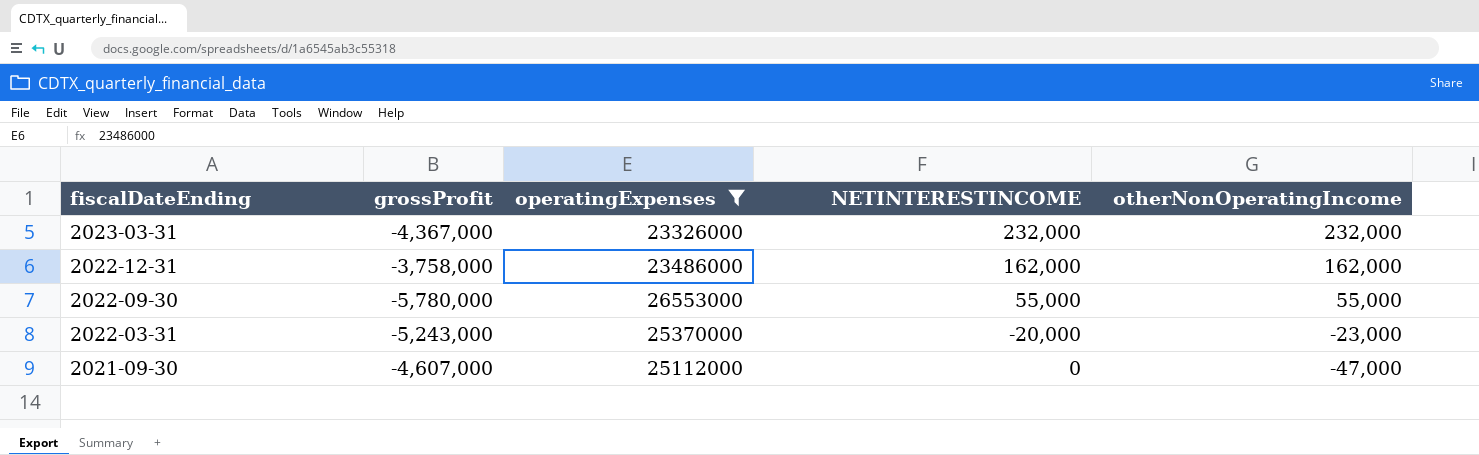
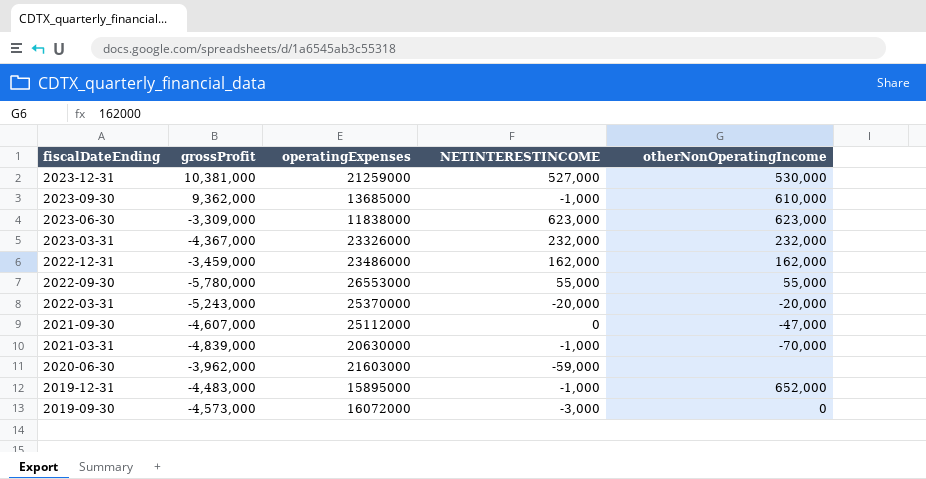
filter: operatingExpenses >= 23326000 -> none
2022-12-31 | grossProfit: -3,758,000 -> -3,459,000
2022-03-31 | otherNonOperatingIncome: -23,000 -> -20,000

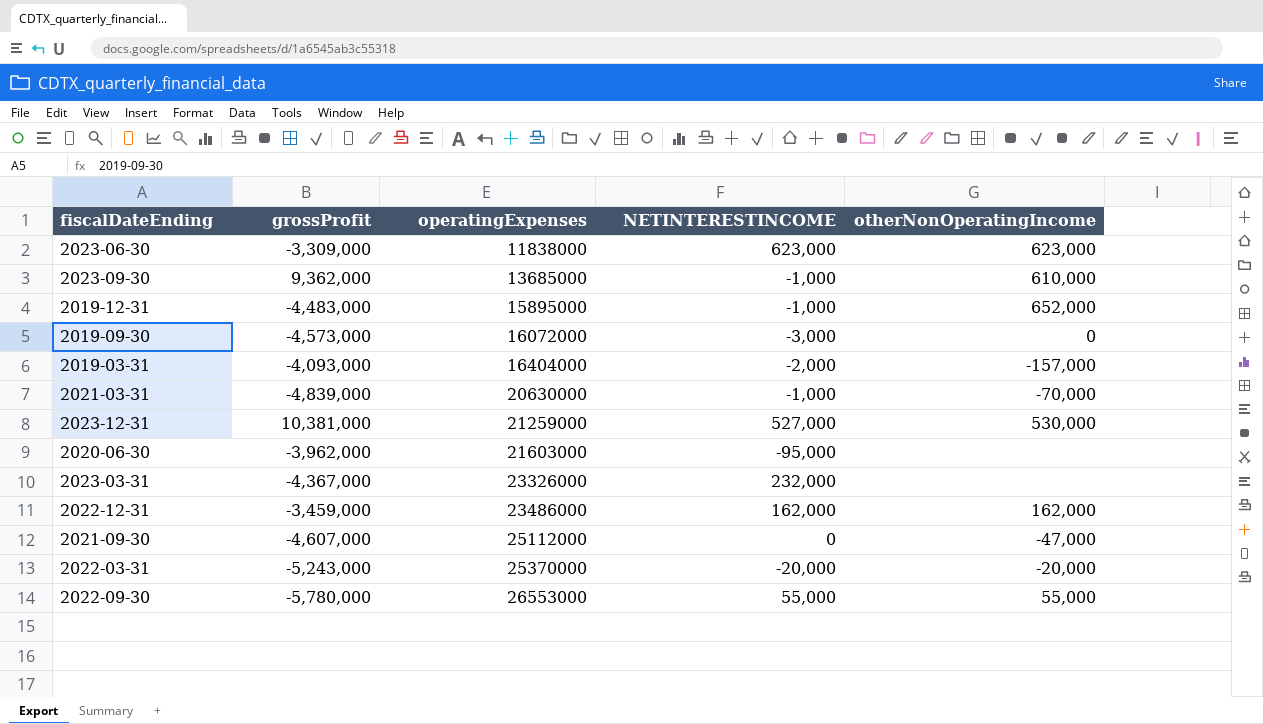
row order: fiscalDateEnding descending -> operatingExpenses ascending
row 2019-03-31: none -> -4,093,000 | 16404000 | -2,000 | -157,000
2020-06-30 | NETINTERESTINCOME: -59,000 -> -95,000
2023-03-31 | otherNonOperatingIncome: 232,000 -> none

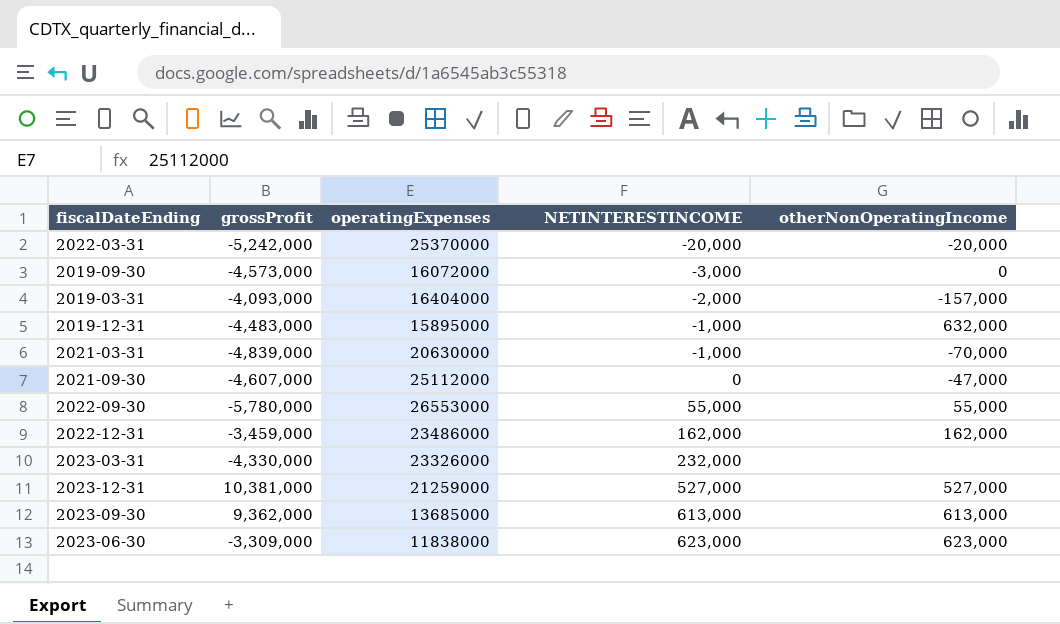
row order: operatingExpenses ascending -> NETINTERESTINCOME ascending
row 2020-06-30: -3,962,000 | 21603000 | -95,000 | none -> none
2022-03-31 | grossProfit: -5,243,000 -> -5,242,000
2019-12-31 | otherNonOperatingIncome: 652,000 -> 632,000
2023-03-31 | grossProfit: -4,367,000 -> -4,330,000
2023-12-31 | otherNonOperatingIncome: 530,000 -> 527,000
2023-09-30 | NETINTERESTINCOME: -1,000 -> 613,000
2023-09-30 | otherNonOperatingIncome: 610,000 -> 613,000

